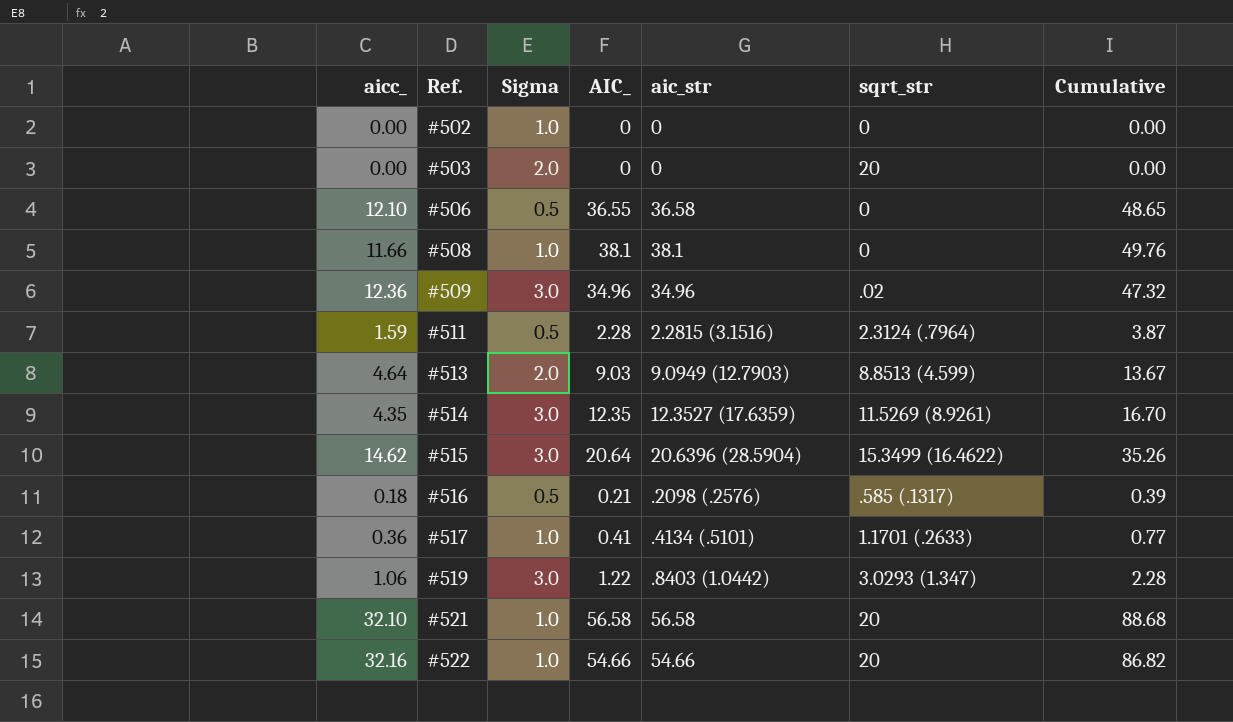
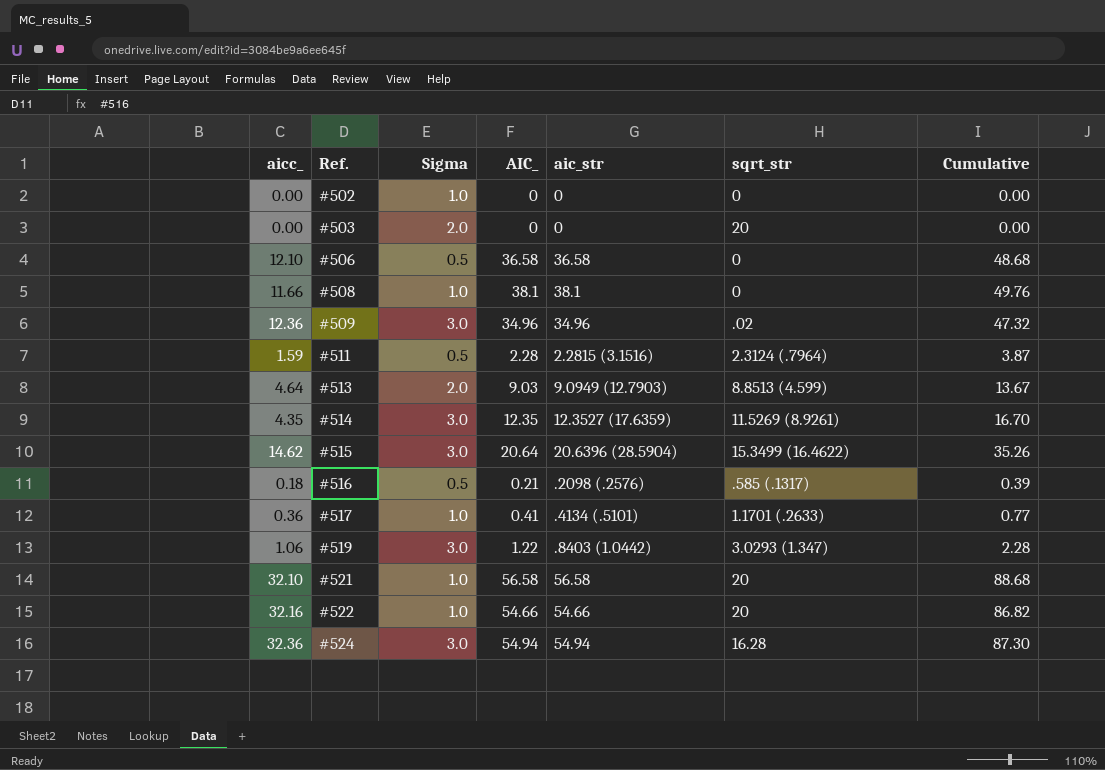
#506 | AIC_: 36.55 -> 36.58
#506 | Cumulative: 48.65 -> 48.68
row #524: none -> 32.36 | 3.0 | 54.94 | 54.94 | 16.28 | 87.30

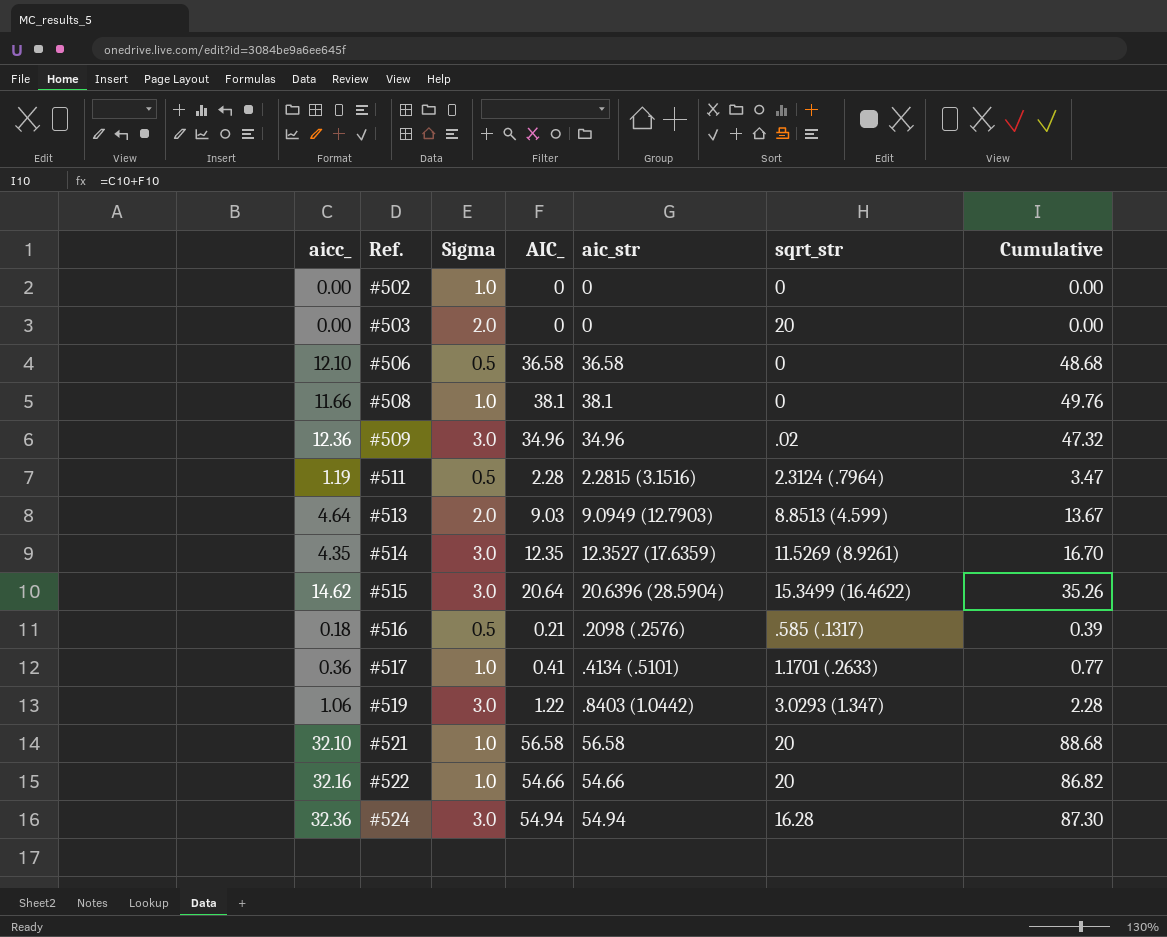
#511 | aicc_: 1.59 -> 1.19
#511 | Cumulative: 3.87 -> 3.47

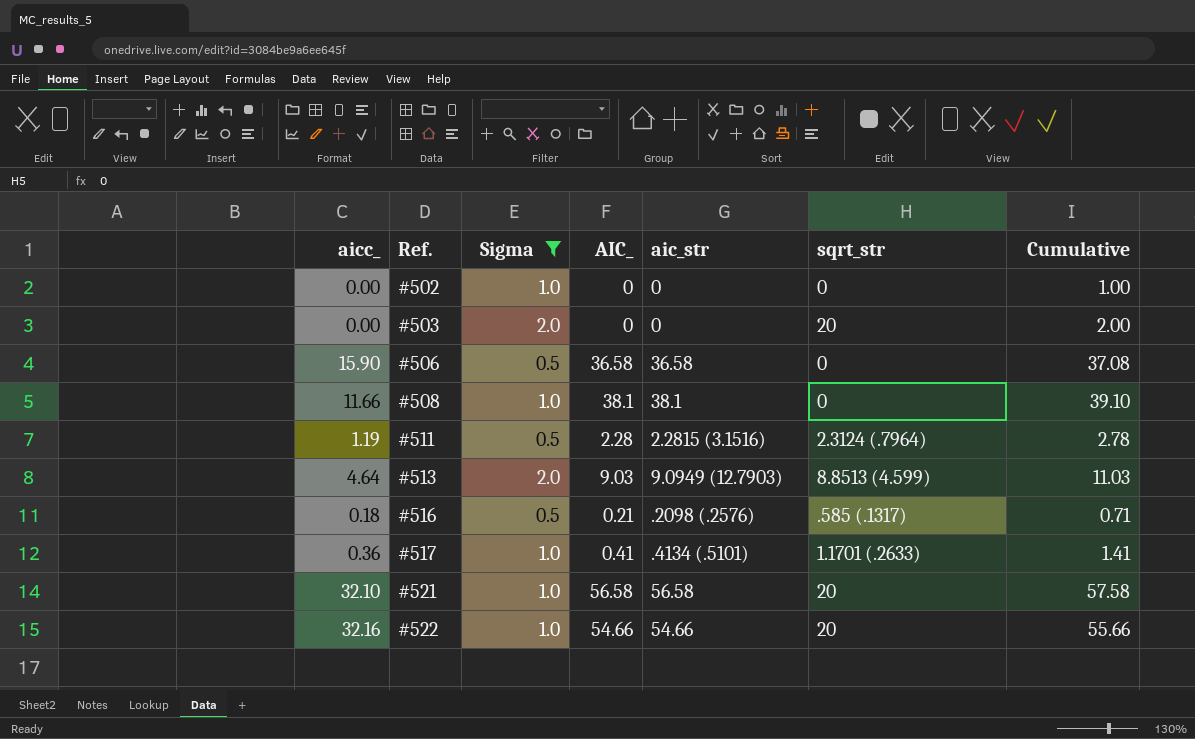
filter: none -> Sigma != 3.0
column Cumulative | formula: [aicc_] + [AIC_] -> [Sigma] + [AIC_]
#506 | aicc_: 12.10 -> 15.90

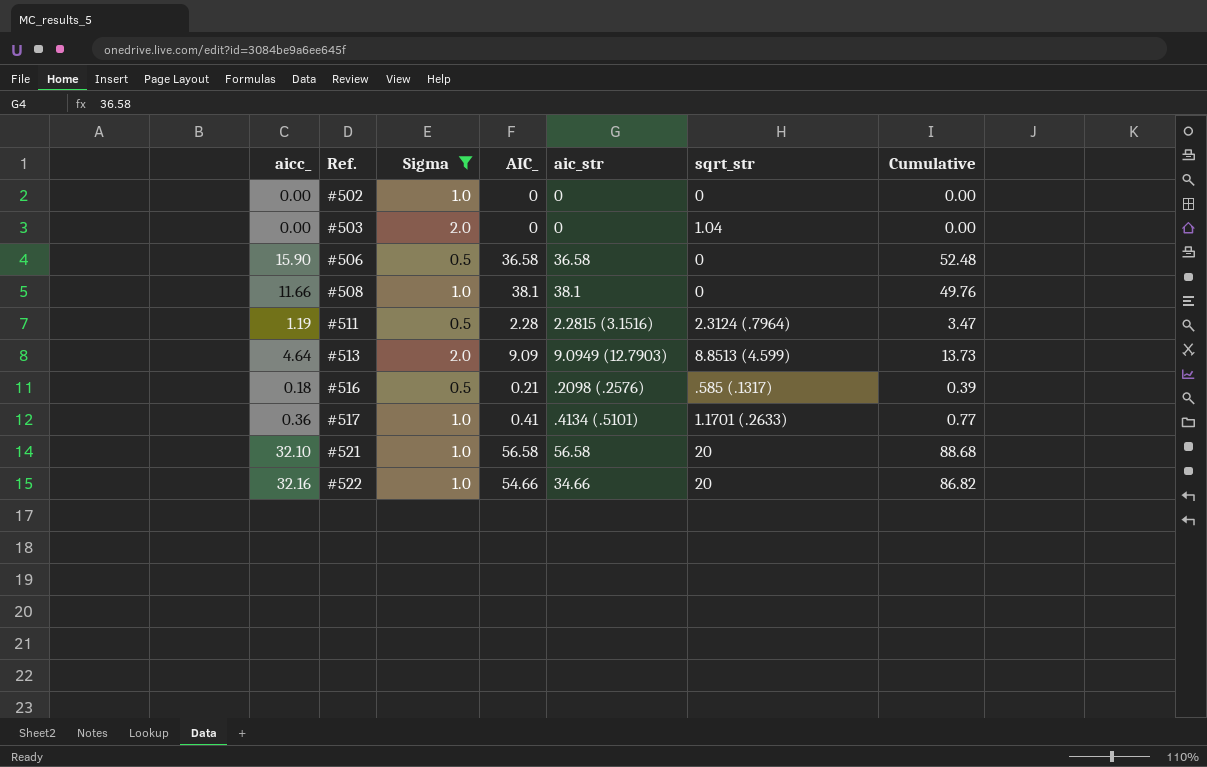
column Cumulative | formula: [Sigma] + [AIC_] -> [aicc_] + [AIC_]
#503 | sqrt_str: 20 -> 1.04
#513 | AIC_: 9.03 -> 9.09
#522 | aic_str: 54.66 -> 34.66

